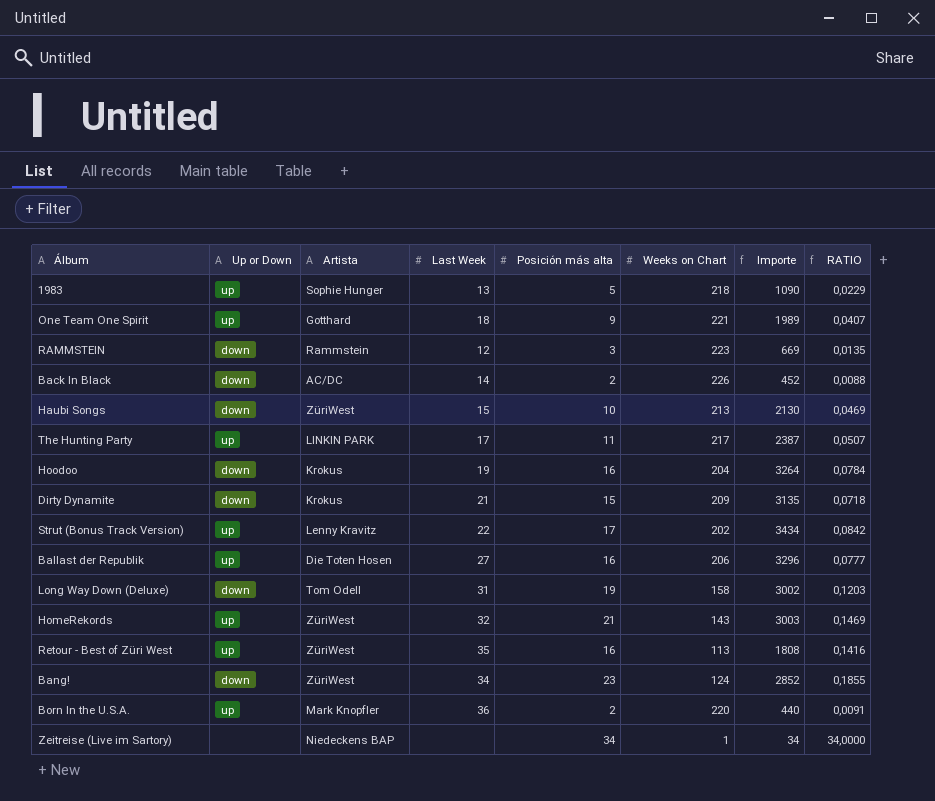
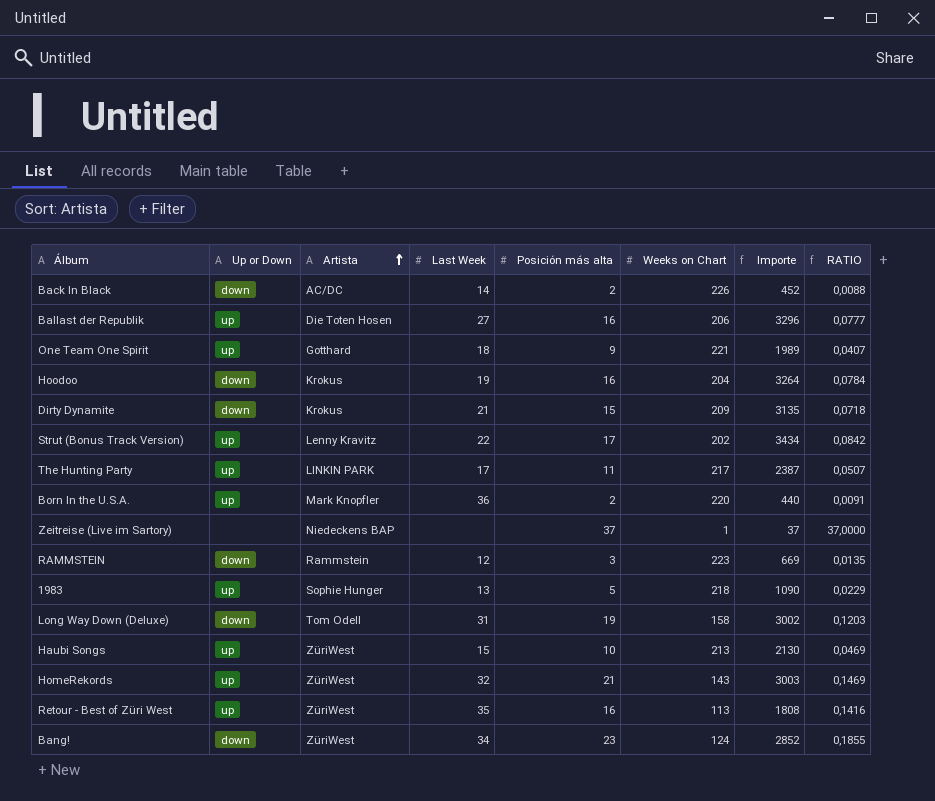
row order: none -> Artista ascending
Zeitreise (Live im Sartory) | Posición más alta: 34 -> 37
Zeitreise (Live im Sartory) | Importe: 34 -> 37
Zeitreise (Live im Sartory) | RATIO: 34,0000 -> 37,0000
Haubi Songs | Up or Down: down -> up

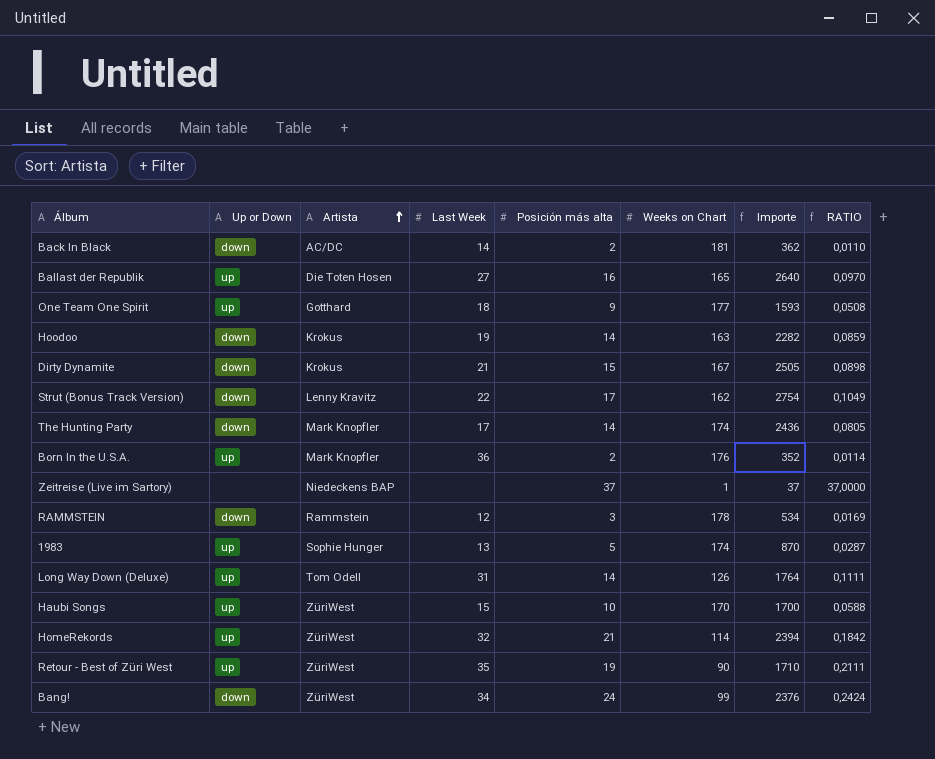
Back In Black | Weeks on Chart: 226 -> 181
Back In Black | Importe: 452 -> 362
Back In Black | RATIO: 0,0088 -> 0,0110
Ballast der Republik | Weeks on Chart: 206 -> 165
Ballast der Republik | Importe: 3296 -> 2640
Ballast der Republik | RATIO: 0,0777 -> 0,0970
One Team One Spirit | Weeks on Chart: 221 -> 177
One Team One Spirit | Importe: 1989 -> 1593
One Team One Spirit | RATIO: 0,0407 -> 0,0508
Hoodoo | Posición más alta: 16 -> 14
Hoodoo | Weeks on Chart: 204 -> 163
Hoodoo | Importe: 3264 -> 2282
Hoodoo | RATIO: 0,0784 -> 0,0859
Dirty Dynamite | Weeks on Chart: 209 -> 167
Dirty Dynamite | Importe: 3135 -> 2505
Dirty Dynamite | RATIO: 0,0718 -> 0,0898
Strut (Bonus Track Version) | Up or Down: up -> down
Strut (Bonus Track Version) | Weeks on Chart: 202 -> 162
Strut (Bonus Track Version) | Importe: 3434 -> 2754
Strut (Bonus Track Version) | RATIO: 0,0842 -> 0,1049
The Hunting Party | Up or Down: up -> down
The Hunting Party | Artista: LINKIN PARK -> Mark Knopfler
The Hunting Party | Posición más alta: 11 -> 14
The Hunting Party | Weeks on Chart: 217 -> 174
The Hunting Party | Importe: 2387 -> 2436
The Hunting Party | RATIO: 0,0507 -> 0,0805
Born In the U.S.A. | Weeks on Chart: 220 -> 176
Born In the U.S.A. | Importe: 440 -> 352
Born In the U.S.A. | RATIO: 0,0091 -> 0,0114
RAMMSTEIN | Weeks on Chart: 223 -> 178
RAMMSTEIN | Importe: 669 -> 534
RAMMSTEIN | RATIO: 0,0135 -> 0,0169
1983 | Weeks on Chart: 218 -> 174
1983 | Importe: 1090 -> 870
1983 | RATIO: 0,0229 -> 0,0287
Long Way Down (Deluxe) | Up or Down: down -> up
Long Way Down (Deluxe) | Posición más alta: 19 -> 14
Long Way Down (Deluxe) | Weeks on Chart: 158 -> 126
Long Way Down (Deluxe) | Importe: 3002 -> 1764
Long Way Down (Deluxe) | RATIO: 0,1203 -> 0,1111
Haubi Songs | Weeks on Chart: 213 -> 170
Haubi Songs | Importe: 2130 -> 1700
Haubi Songs | RATIO: 0,0469 -> 0,0588
HomeRekords | Weeks on Chart: 143 -> 114
HomeRekords | Importe: 3003 -> 2394
HomeRekords | RATIO: 0,1469 -> 0,1842
Retour - Best of Züri West | Posición más alta: 16 -> 19
Retour - Best of Züri West | Weeks on Chart: 113 -> 90
Retour - Best of Züri West | Importe: 1808 -> 1710
Retour - Best of Züri West | RATIO: 0,1416 -> 0,2111
Bang! | Posición más alta: 23 -> 24
Bang! | Weeks on Chart: 124 -> 99
Bang! | Importe: 2852 -> 2376
Bang! | RATIO: 0,1855 -> 0,2424

